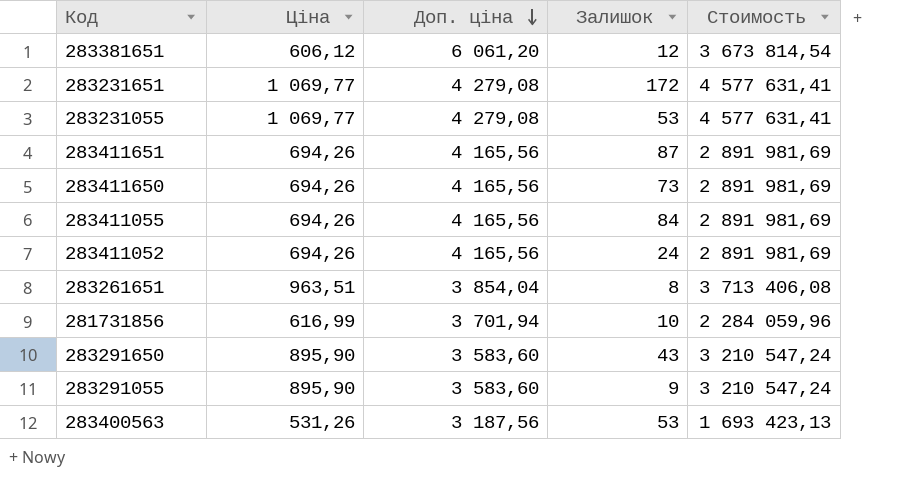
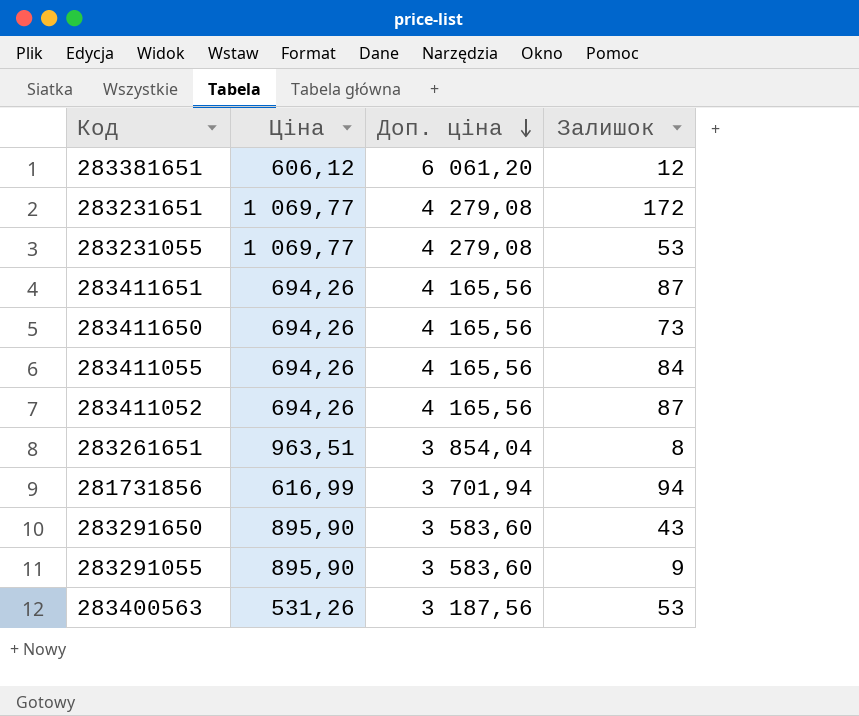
column Стоимость | formula: [Ціна] * [Доп. ціна] -> none
283411052 | Залишок: 24 -> 87
281731856 | Залишок: 10 -> 94

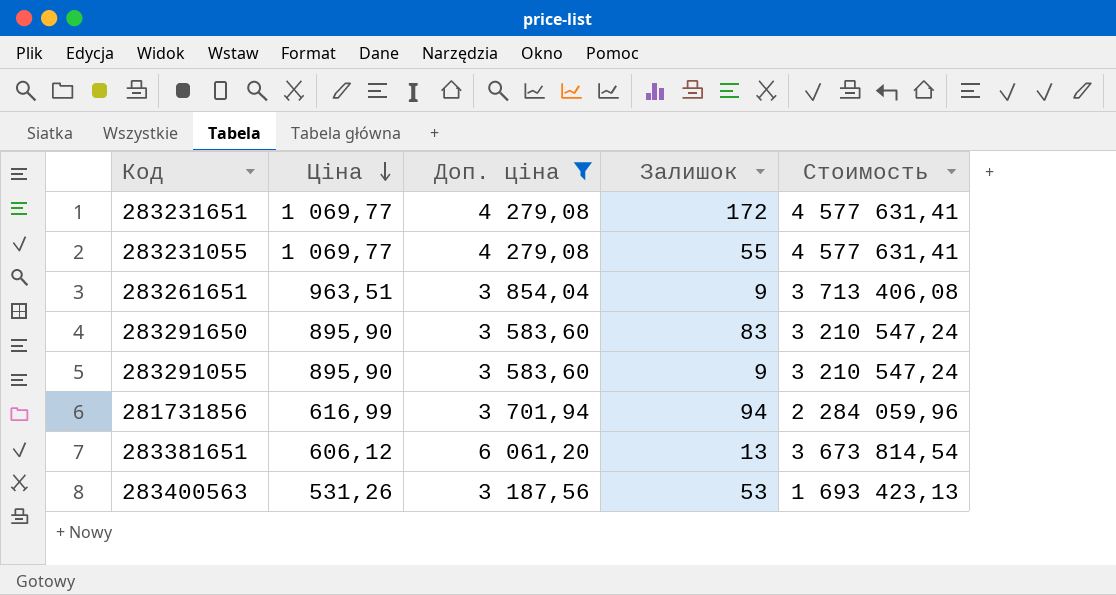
filter: none -> Доп. ціна != 4 165,56
row order: Доп. ціна descending -> Ціна descending
column Стоимость | formula: none -> [Ціна] * [Доп. ціна]
283231055 | Залишок: 53 -> 55
283261651 | Залишок: 8 -> 9
283291650 | Залишок: 43 -> 83
283381651 | Залишок: 12 -> 13

